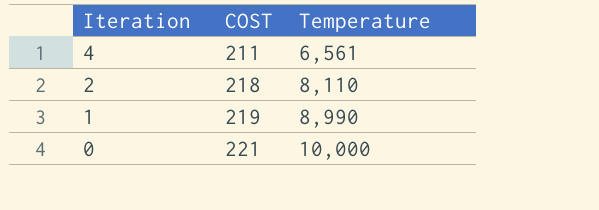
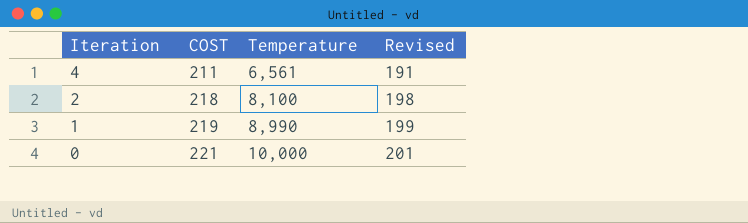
column Revised | formula: none -> [COST] - 20
2 | Temperature: 8,110 -> 8,100

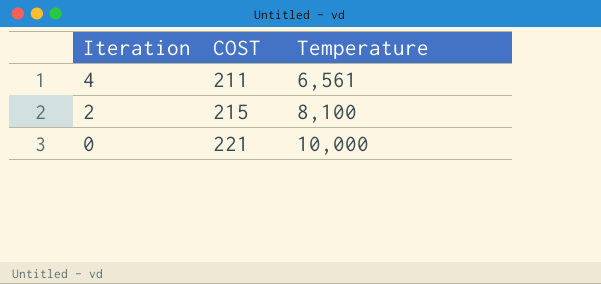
column Revised | formula: [COST] - 20 -> none
row 1: 219 | 8,990 | 199 -> none
2 | COST: 218 -> 215

